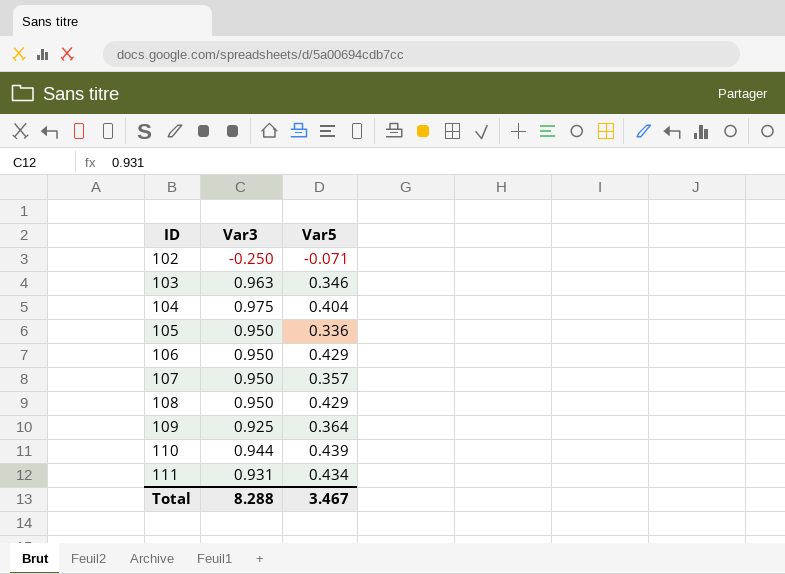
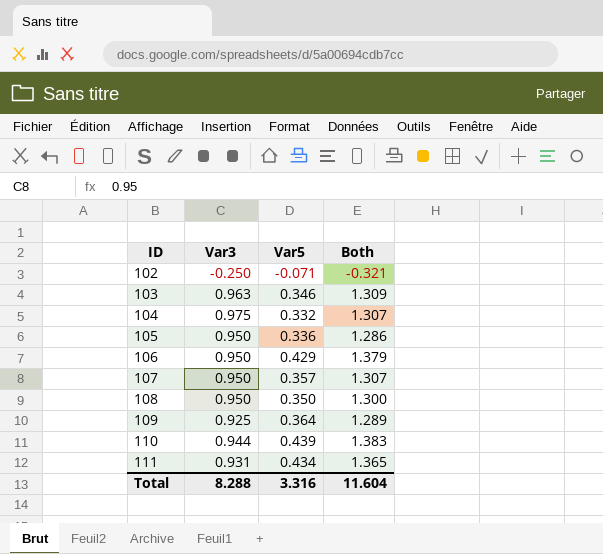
column Both | formula: none -> [Var3] + [Var5]
104 | Var5: 0.404 -> 0.332
108 | Var5: 0.429 -> 0.350
Total | Var5: 3.467 -> 3.316

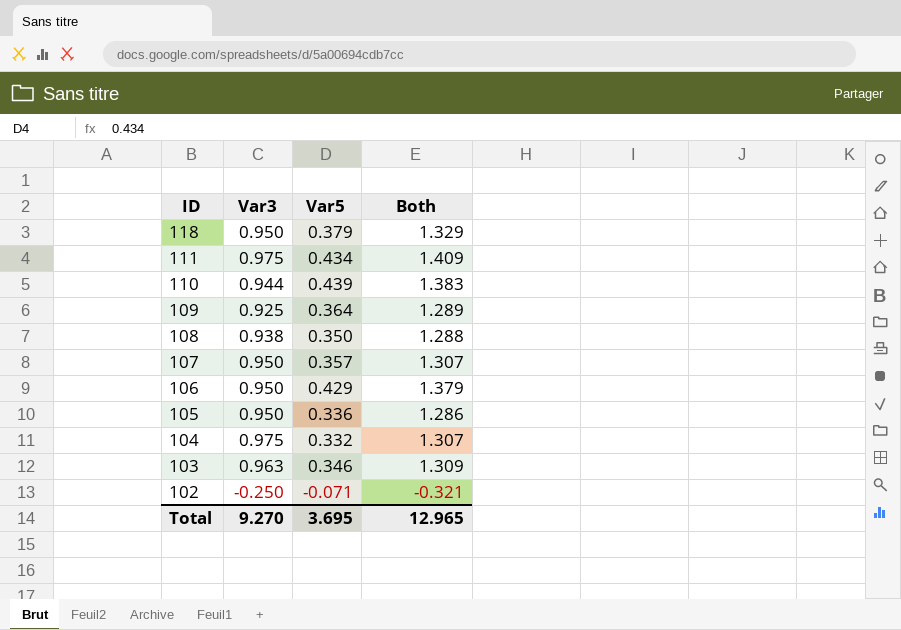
row order: ID ascending -> ID descending
row 118: none -> 0.950 | 0.379 | 1.329
111 | Var3: 0.931 -> 0.975
111 | Both: 1.365 -> 1.409
108 | Var3: 0.950 -> 0.938
108 | Both: 1.300 -> 1.288
Total | Var3: 8.288 -> 9.270
Total | Var5: 3.316 -> 3.695
Total | Both: 11.604 -> 12.965

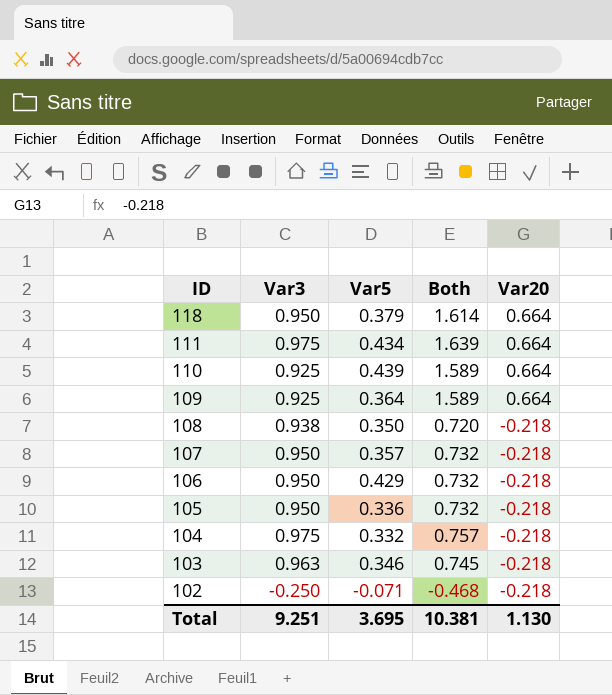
column Both | formula: [Var3] + [Var5] -> [Var3] + [Var20]
column Var20 | position: none -> 5
110 | Var3: 0.944 -> 0.925
Total | Var3: 9.270 -> 9.251
Total | Both: 12.965 -> 10.381

